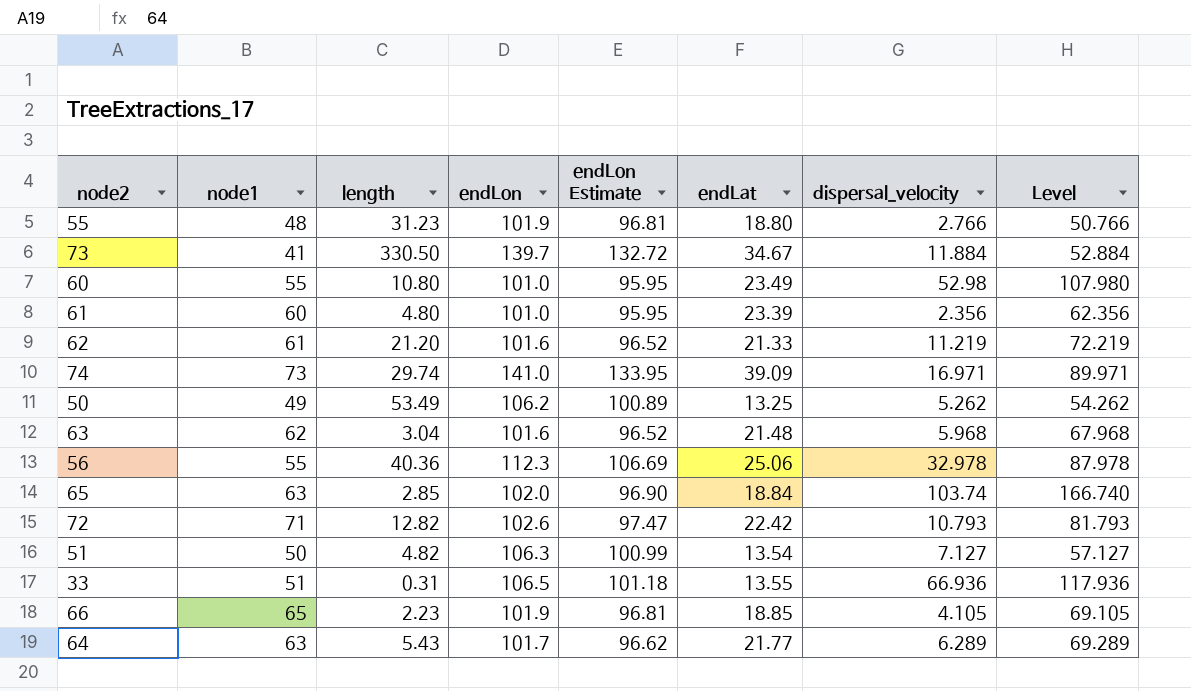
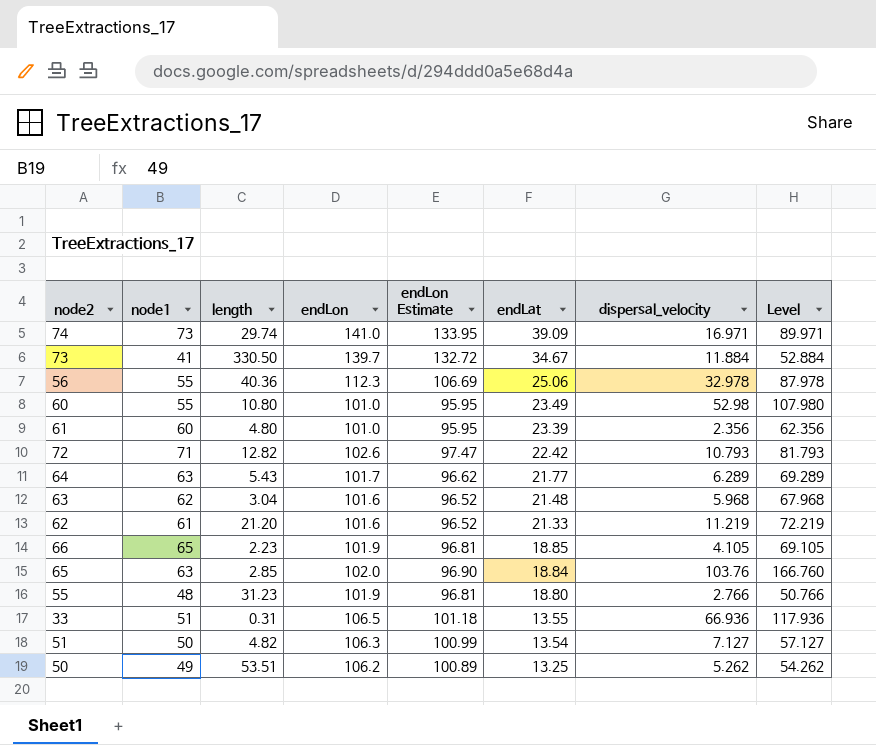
row order: none -> endLat descending
65 | dispersal_velocity: 103.74 -> 103.76
65 | Level: 166.740 -> 166.760
50 | length: 53.49 -> 53.51

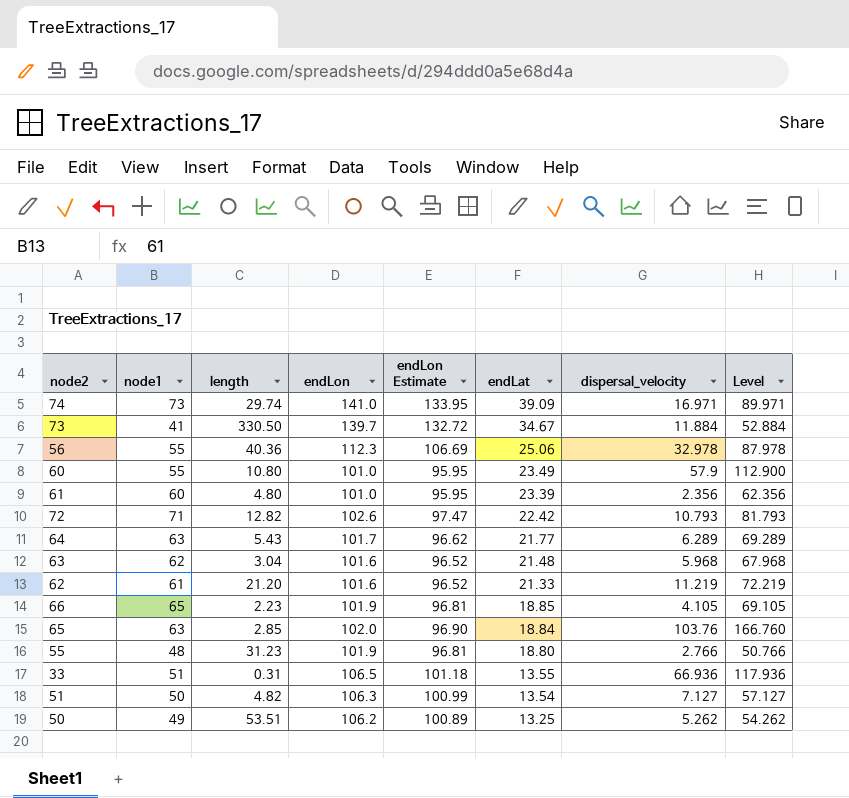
60 | dispersal_velocity: 52.98 -> 57.9
60 | Level: 107.980 -> 112.900

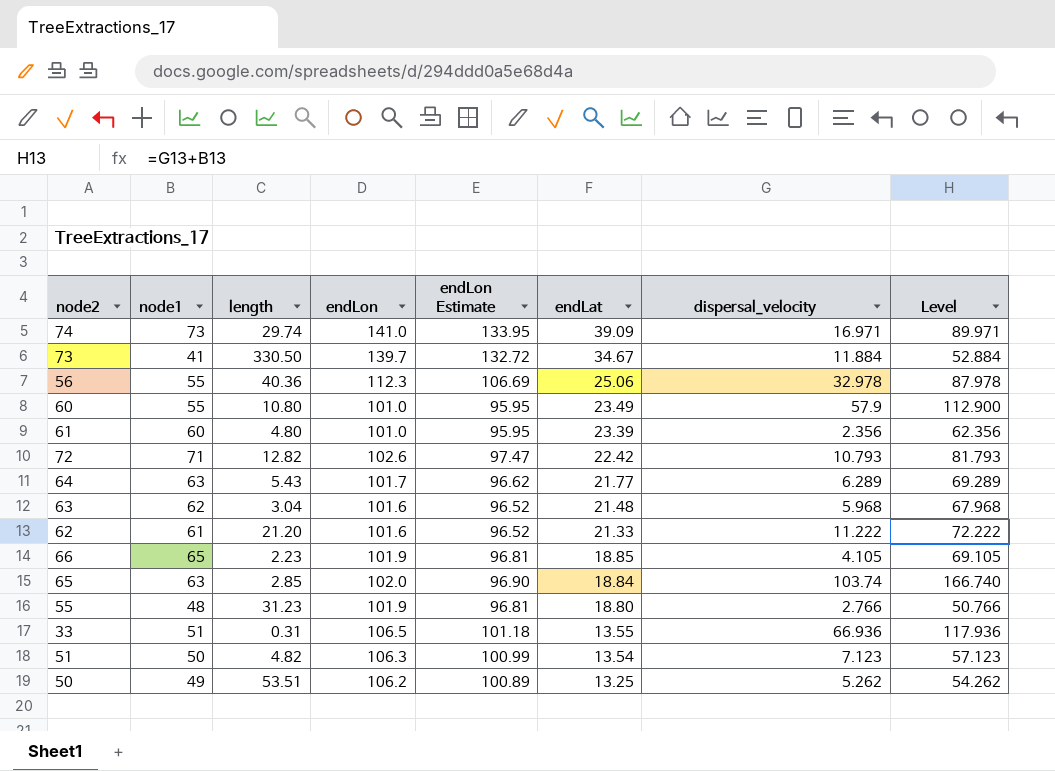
62 | dispersal_velocity: 11.219 -> 11.222
62 | Level: 72.219 -> 72.222
65 | dispersal_velocity: 103.76 -> 103.74
65 | Level: 166.760 -> 166.740
51 | dispersal_velocity: 7.127 -> 7.123
51 | Level: 57.127 -> 57.123

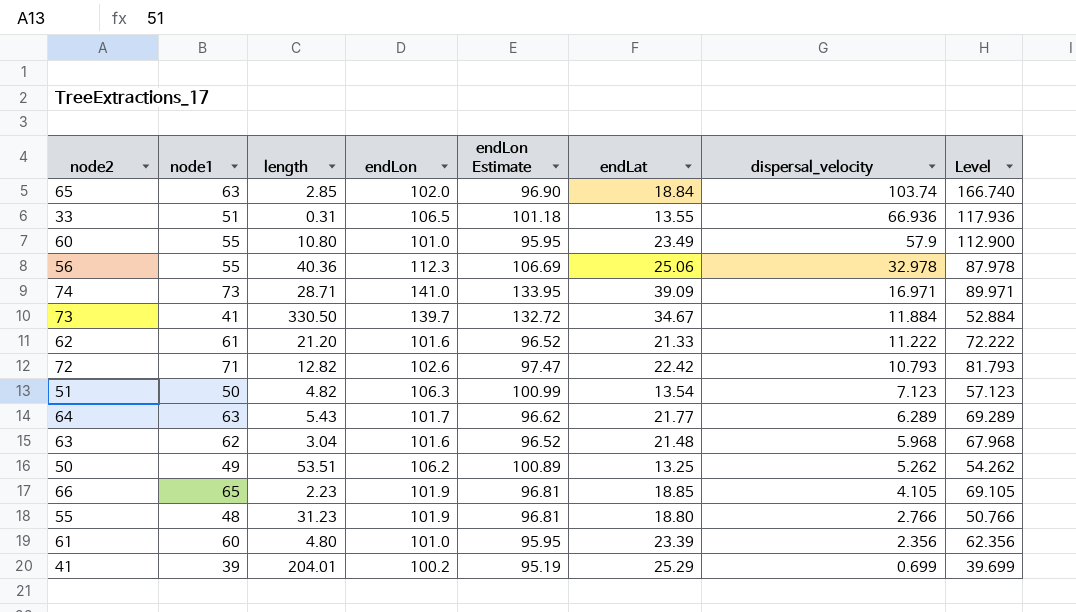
row order: endLat descending -> dispersal_velocity descending
74 | length: 29.74 -> 28.71
row 41: none -> 39 | 204.01 | 100.2 | 95.19 | 25.29 | 0.699 | 39.699

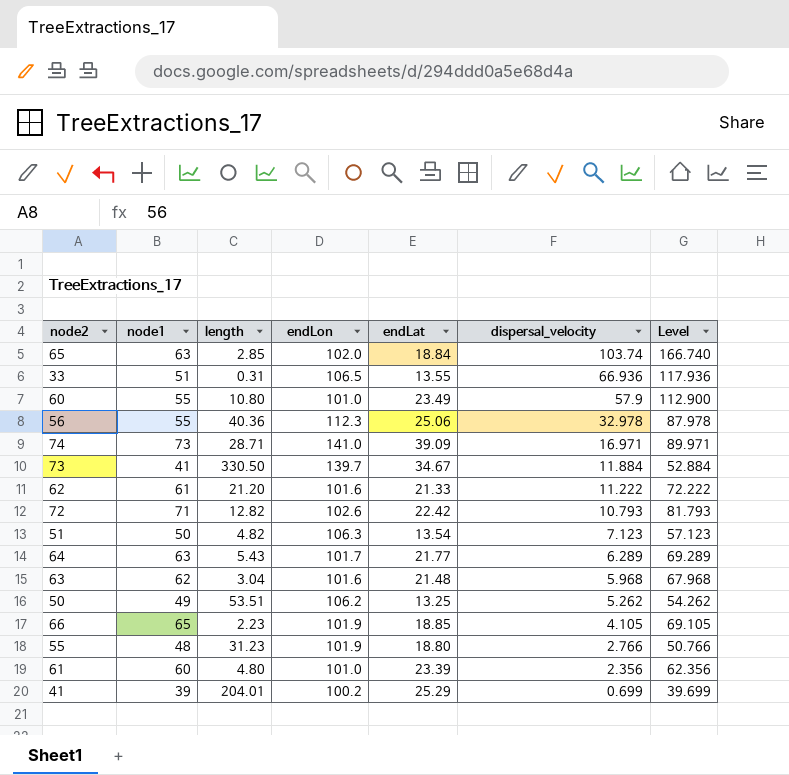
column endLon Estimate | formula: [endLon] * 0.95 -> none

